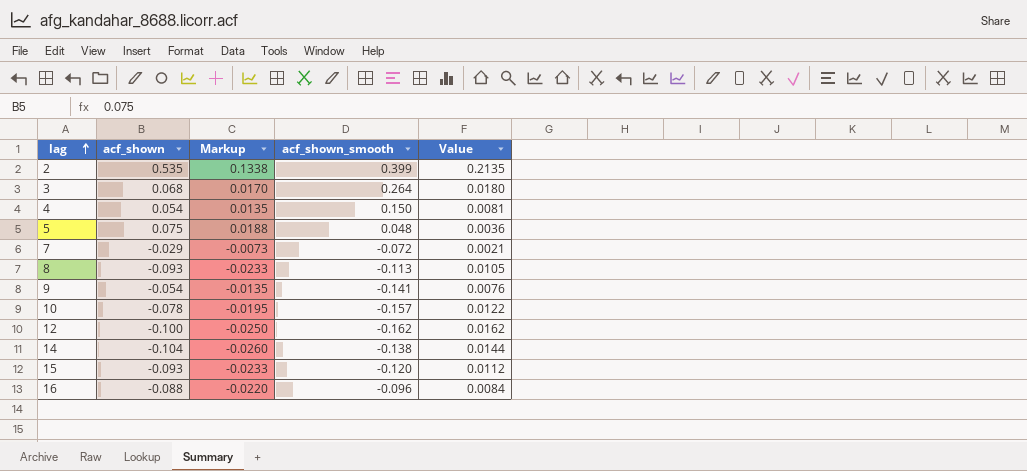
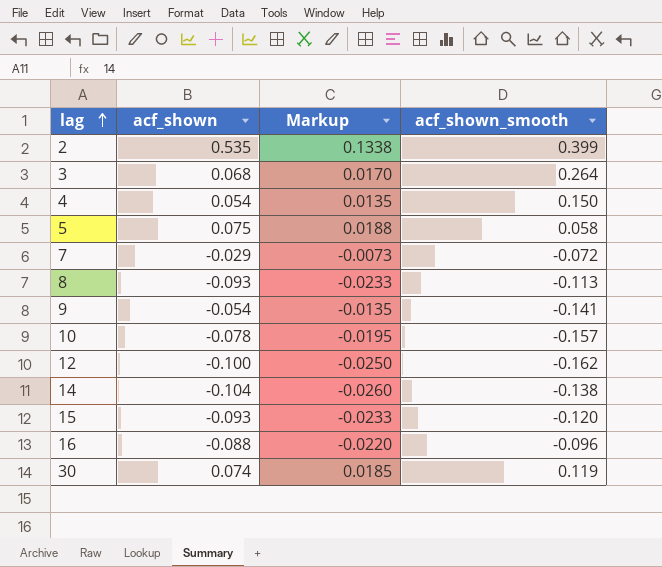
column Value | formula: [acf_shown] * [acf_shown_smooth] -> none
5 | acf_shown_smooth: 0.048 -> 0.058
row 30: none -> 0.074 | 0.0185 | 0.119

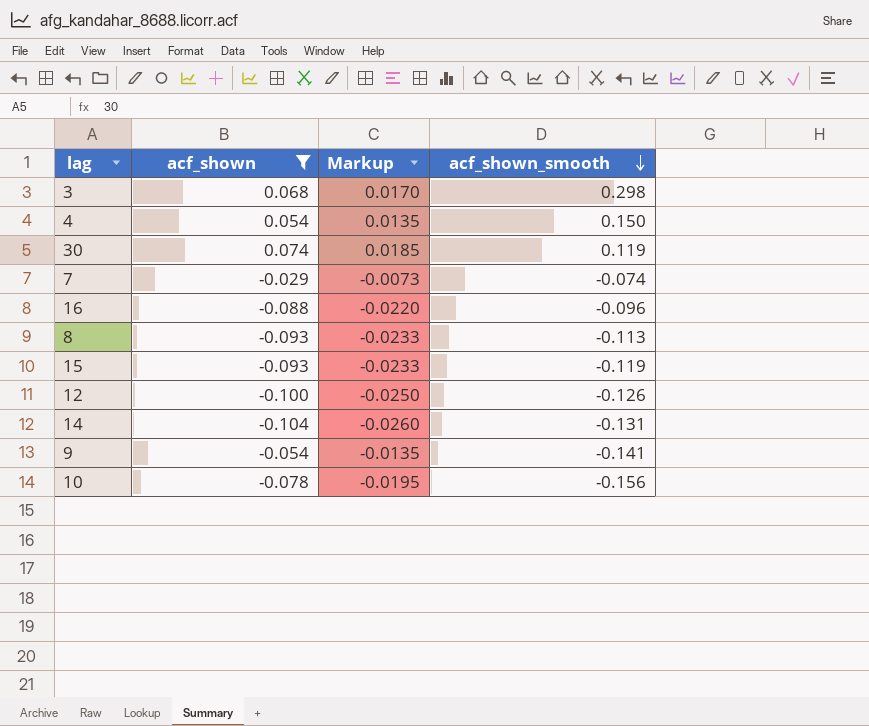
filter: none -> acf_shown <= 0.074
row order: lag ascending -> acf_shown_smooth descending
3 | acf_shown_smooth: 0.264 -> 0.298
7 | acf_shown_smooth: -0.072 -> -0.074
15 | acf_shown_smooth: -0.120 -> -0.119
12 | acf_shown_smooth: -0.162 -> -0.126
14 | acf_shown_smooth: -0.138 -> -0.131
10 | acf_shown_smooth: -0.157 -> -0.156

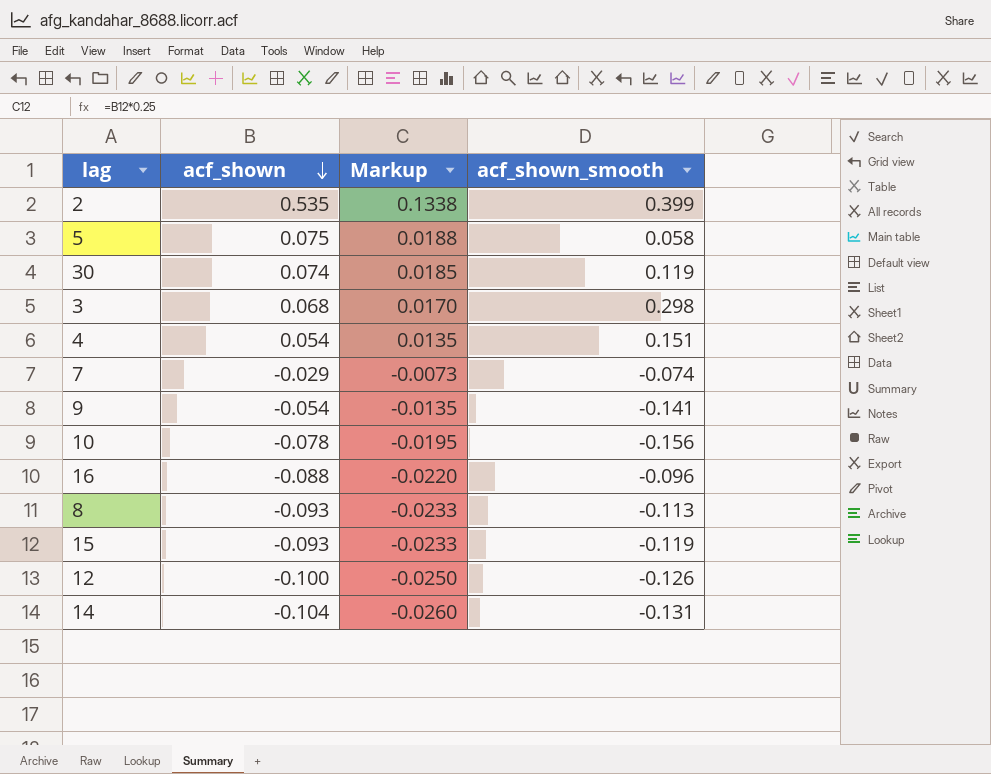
filter: acf_shown <= 0.074 -> none
row order: acf_shown_smooth descending -> acf_shown descending
4 | acf_shown_smooth: 0.150 -> 0.151

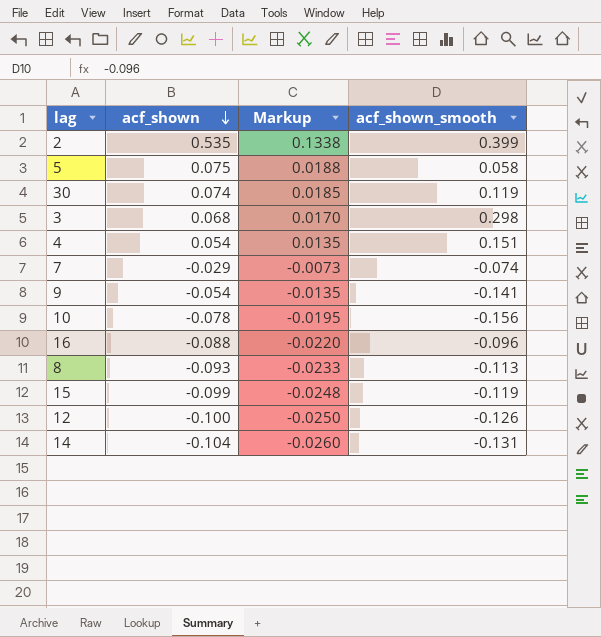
15 | acf_shown: -0.093 -> -0.099
15 | Markup: -0.0233 -> -0.0248

